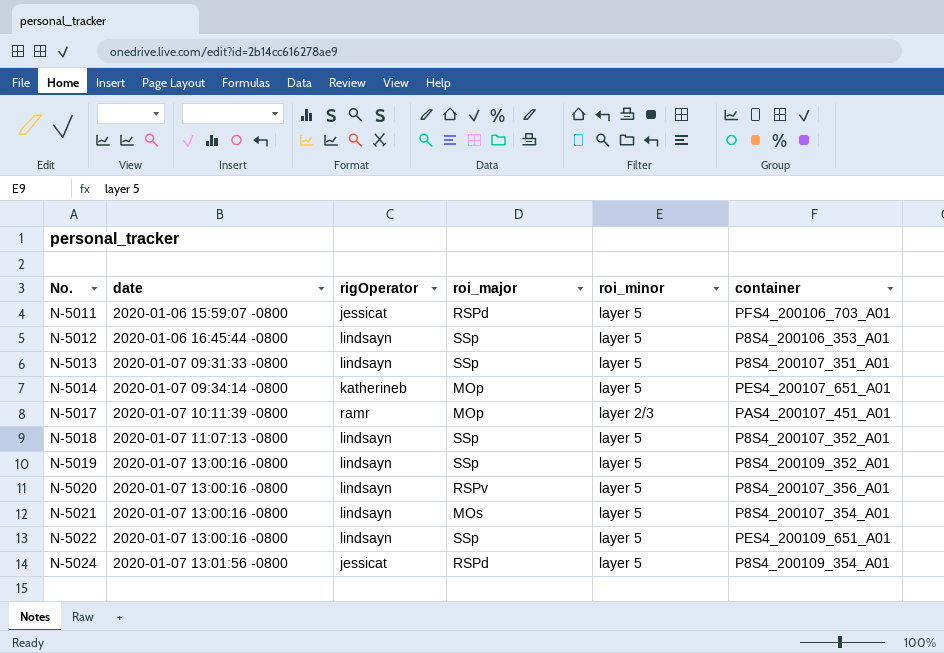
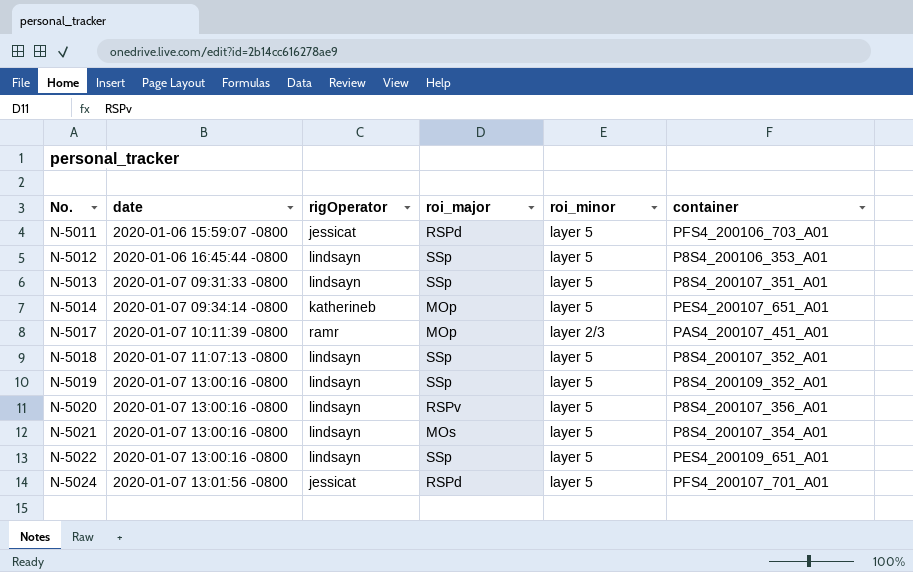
N-5024 | container: P8S4_200109_354_A01 -> PFS4_200107_701_A01

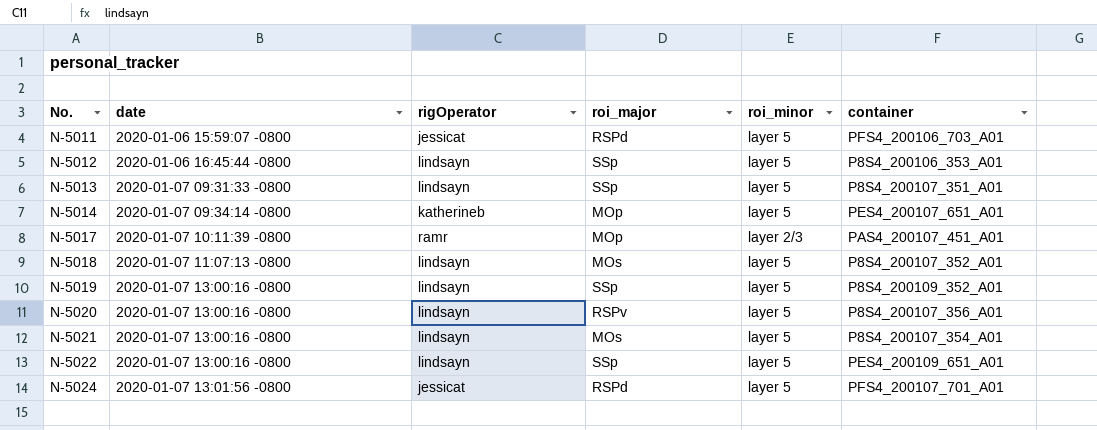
N-5018 | roi_major: SSp -> MOs

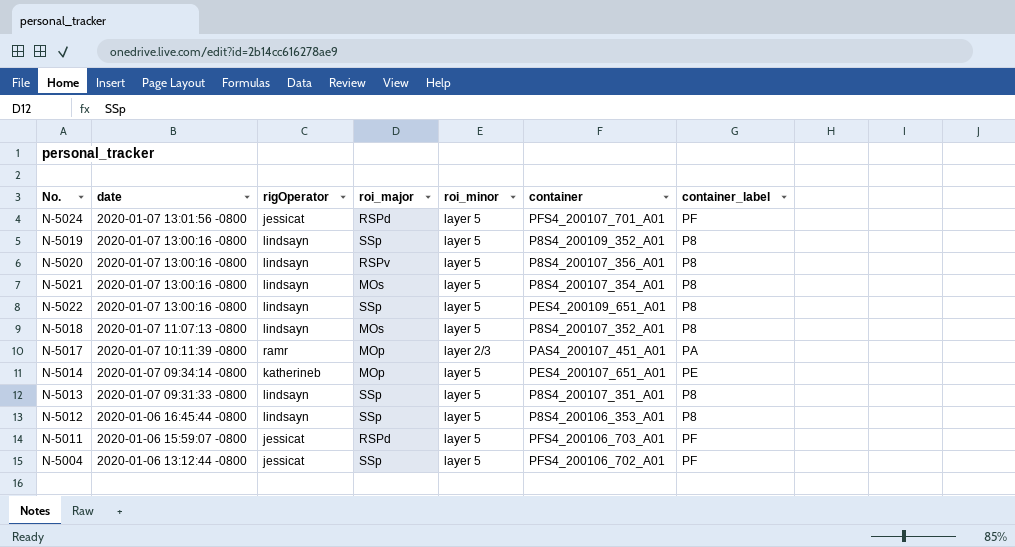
row order: No. ascending -> date descending
column container_label | position: none -> 7
row N-5004: none -> 2020-01-06 13:12:44 -0800 | jessicat | SSp | layer 5 | PFS4_200106_702_A01 | PF

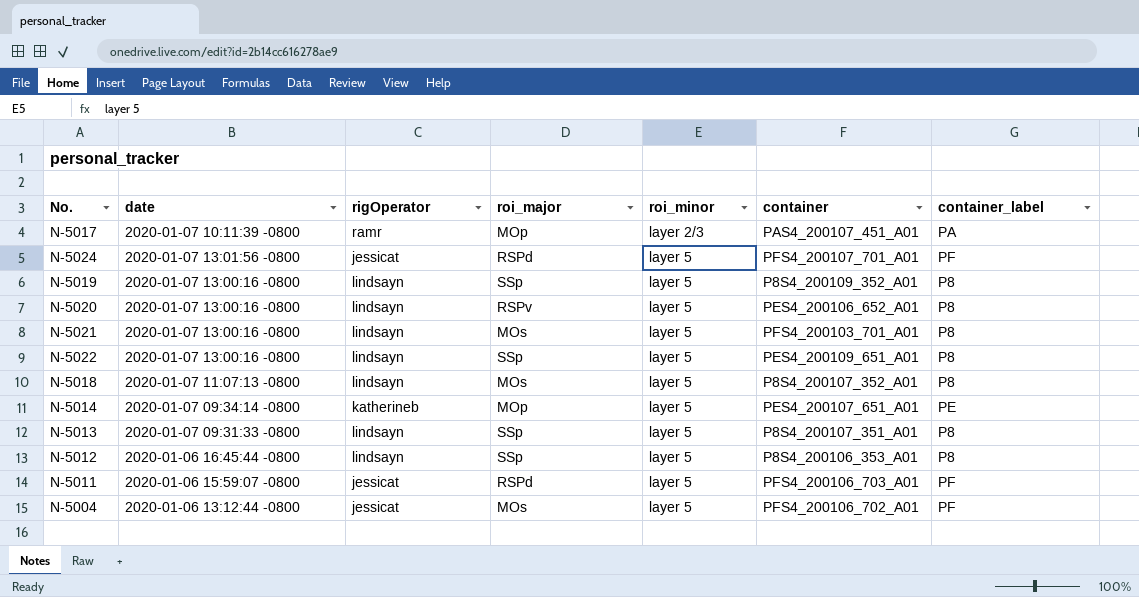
row order: date descending -> roi_minor ascending
N-5020 | container: P8S4_200107_356_A01 -> PES4_200106_652_A01
N-5021 | container: P8S4_200107_354_A01 -> PFS4_200103_701_A01
N-5004 | roi_major: SSp -> MOs

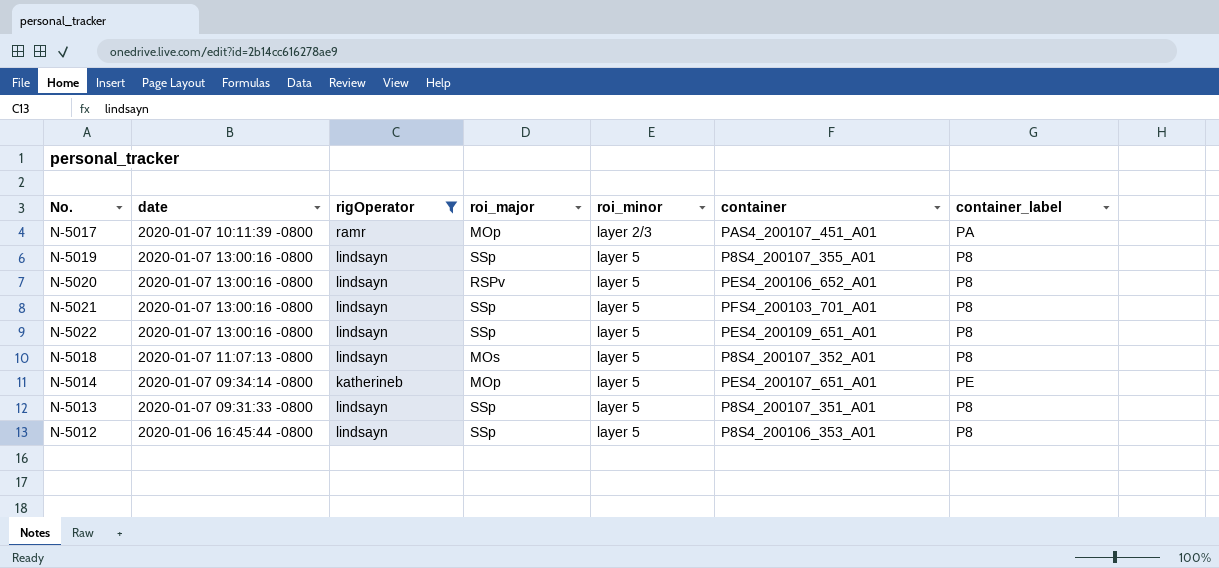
filter: none -> rigOperator != jessicat
N-5019 | container: P8S4_200109_352_A01 -> P8S4_200107_355_A01
N-5021 | roi_major: MOs -> SSp

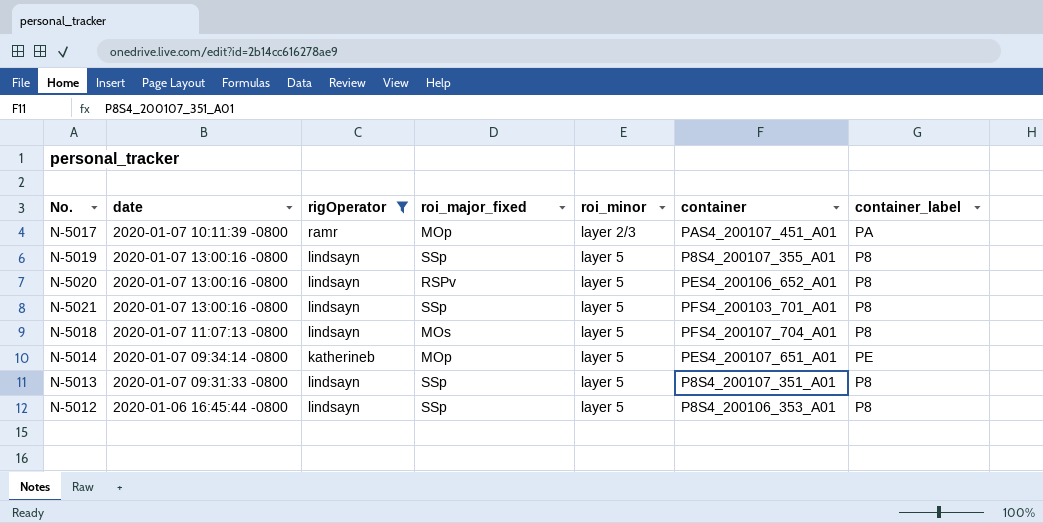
column name: roi_major -> roi_major_fixed
row N-5022: 2020-01-07 13:00:16 -0800 | lindsayn | SSp | layer 5 | PES4_200109_651_A01 | P8 -> none
N-5018 | container: P8S4_200107_352_A01 -> PFS4_200107_704_A01

